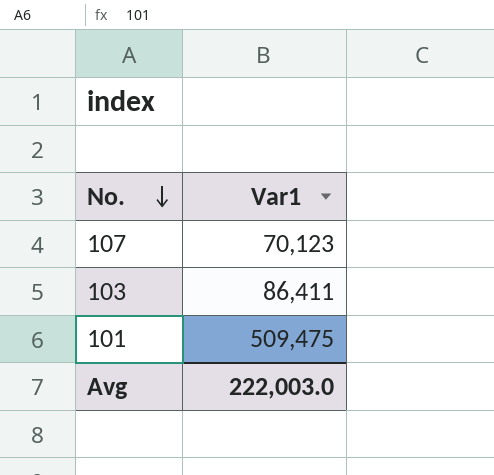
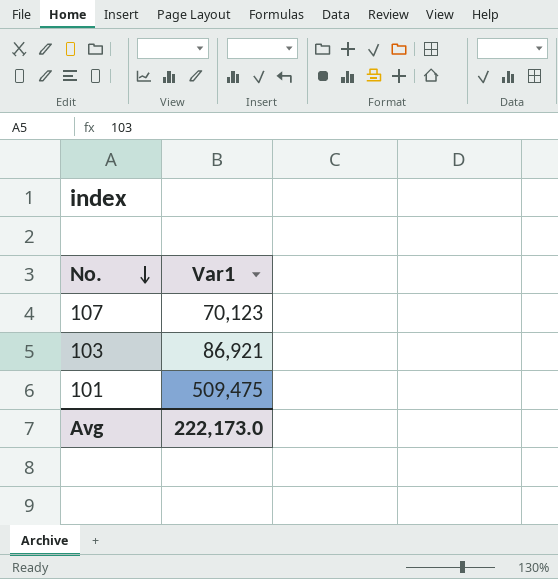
103 | Var1: 86,411 -> 86,921
Avg | Var1: 222,003.0 -> 222,173.0

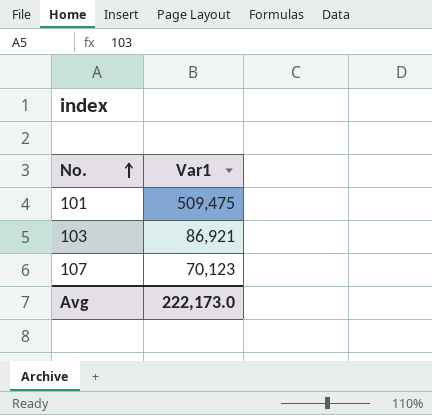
row order: No. descending -> No. ascending

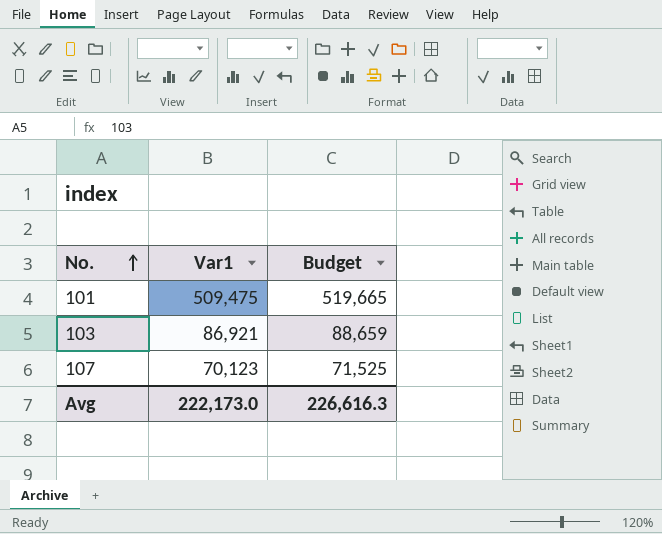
column Budget | formula: none -> [Var1] * 1.02

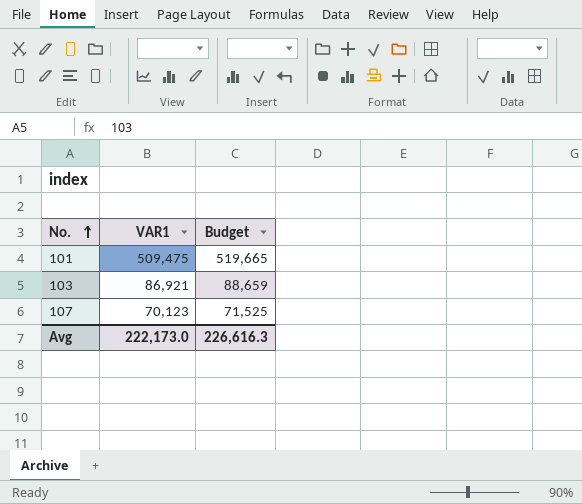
column name: Var1 -> VAR1

